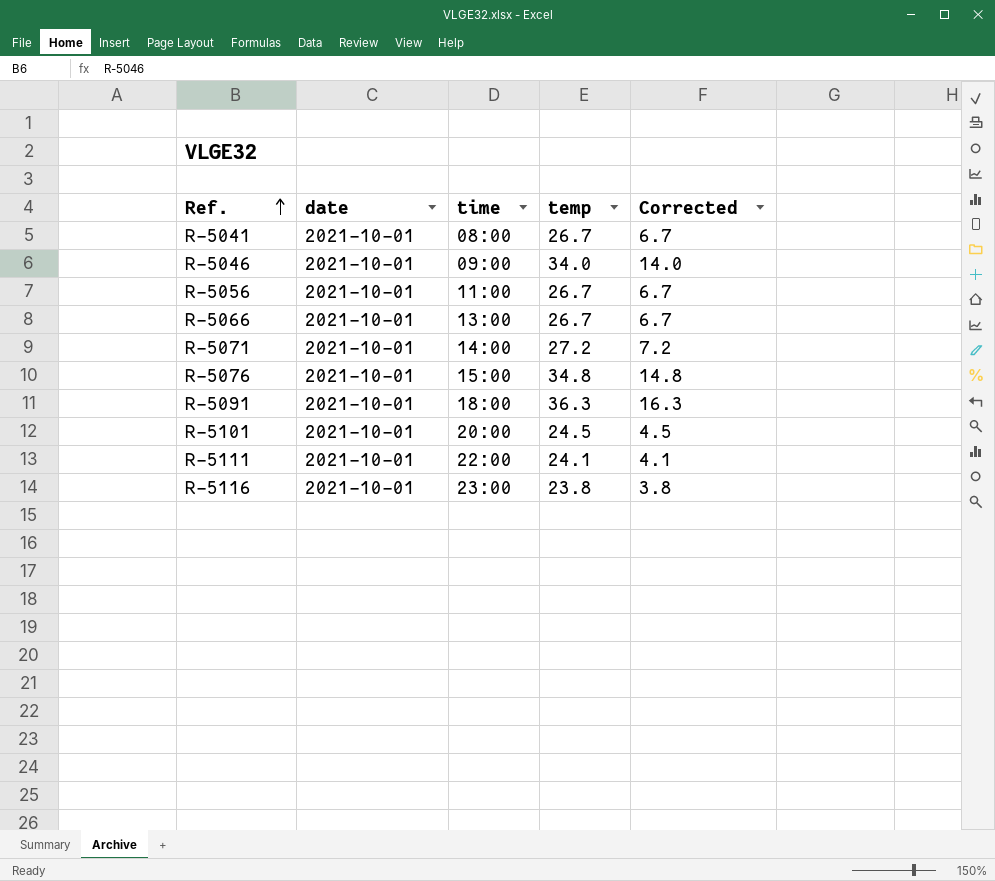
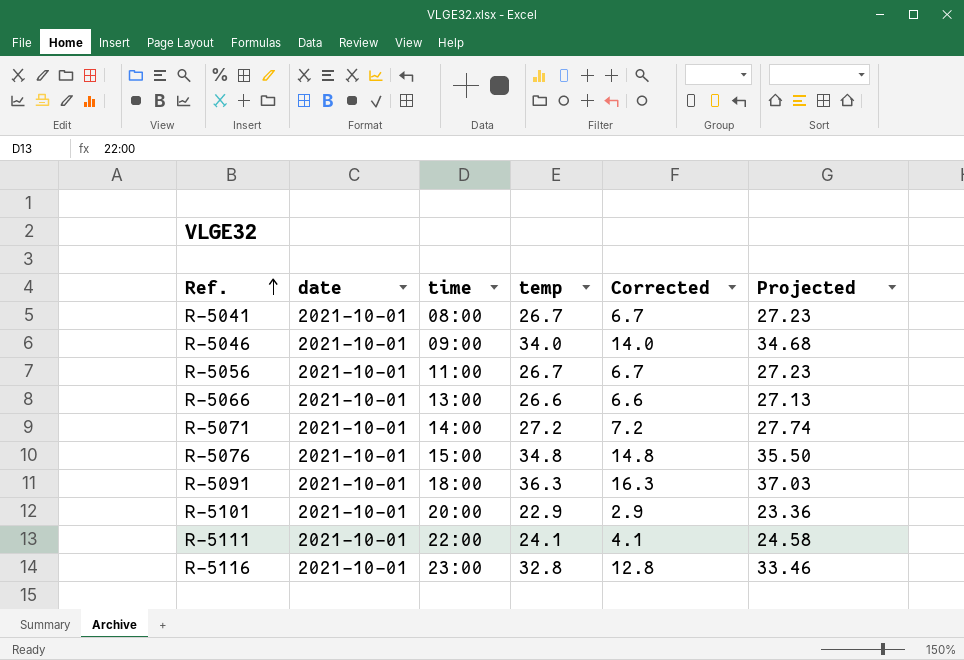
column Projected | formula: none -> [temp] * 1.02
R-5066 | temp: 26.7 -> 26.6
R-5066 | Corrected: 6.7 -> 6.6
R-5101 | temp: 24.5 -> 22.9
R-5101 | Corrected: 4.5 -> 2.9
R-5116 | temp: 23.8 -> 32.8
R-5116 | Corrected: 3.8 -> 12.8

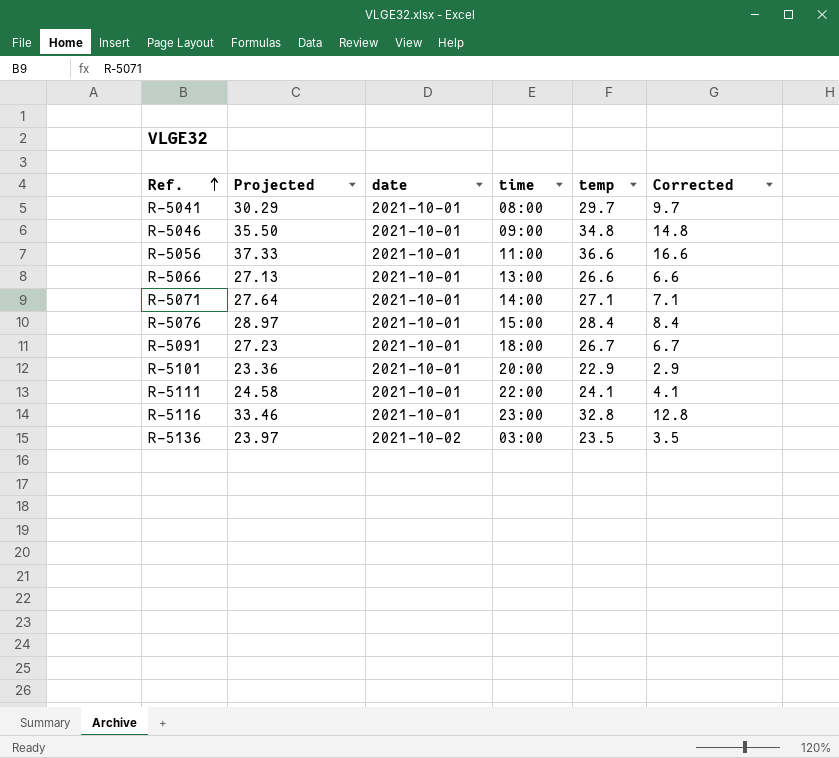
column Projected | position: 6 -> 2
R-5041 | Projected: 27.23 -> 30.29
R-5041 | temp: 26.7 -> 29.7
R-5041 | Corrected: 6.7 -> 9.7
R-5046 | Projected: 34.68 -> 35.50
R-5046 | temp: 34.0 -> 34.8
R-5046 | Corrected: 14.0 -> 14.8
R-5056 | Projected: 27.23 -> 37.33
R-5056 | temp: 26.7 -> 36.6
R-5056 | Corrected: 6.7 -> 16.6
R-5071 | Projected: 27.74 -> 27.64
R-5071 | temp: 27.2 -> 27.1
R-5071 | Corrected: 7.2 -> 7.1
R-5076 | Projected: 35.50 -> 28.97
R-5076 | temp: 34.8 -> 28.4
R-5076 | Corrected: 14.8 -> 8.4
R-5091 | Projected: 37.03 -> 27.23
R-5091 | temp: 36.3 -> 26.7
R-5091 | Corrected: 16.3 -> 6.7
row R-5136: none -> 23.97 | 2021-10-02 | 03:00 | 23.5 | 3.5

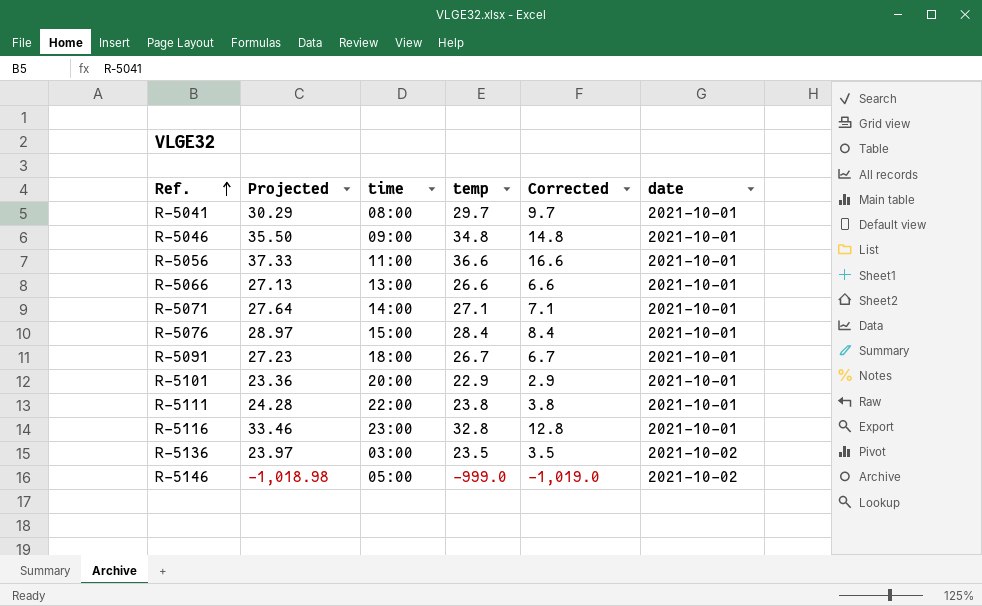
column date | position: 3 -> 6
R-5111 | Projected: 24.58 -> 24.28
R-5111 | temp: 24.1 -> 23.8
R-5111 | Corrected: 4.1 -> 3.8
row R-5146: none -> -1,018.98 | 05:00 | -999.0 | -1,019.0 | 2021-10-02

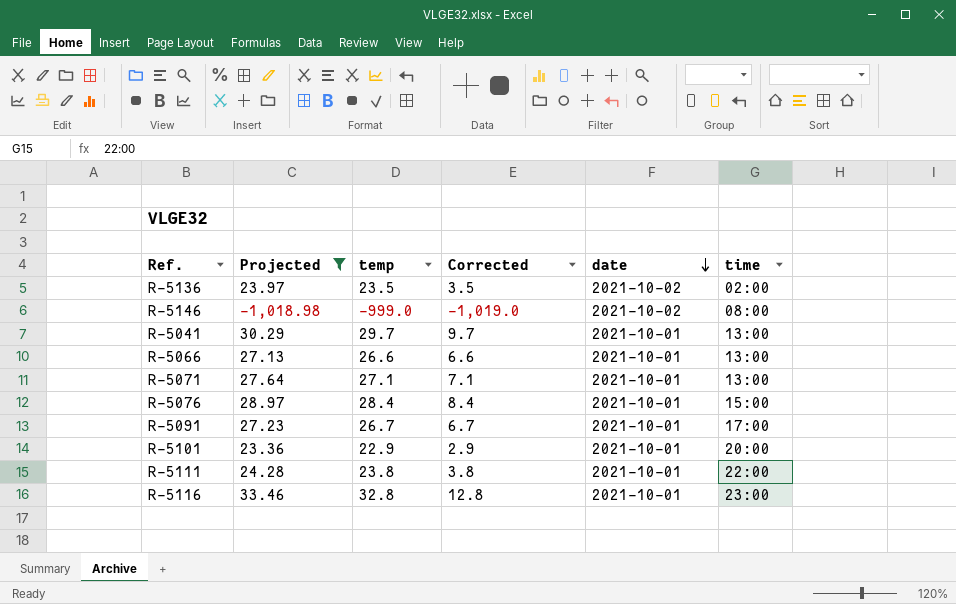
filter: none -> Projected <= 33.46
row order: Ref. ascending -> date descending
column time | position: 3 -> 6
R-5136 | time: 03:00 -> 02:00
R-5146 | time: 05:00 -> 08:00
R-5041 | time: 08:00 -> 13:00
R-5071 | time: 14:00 -> 13:00
R-5091 | time: 18:00 -> 17:00

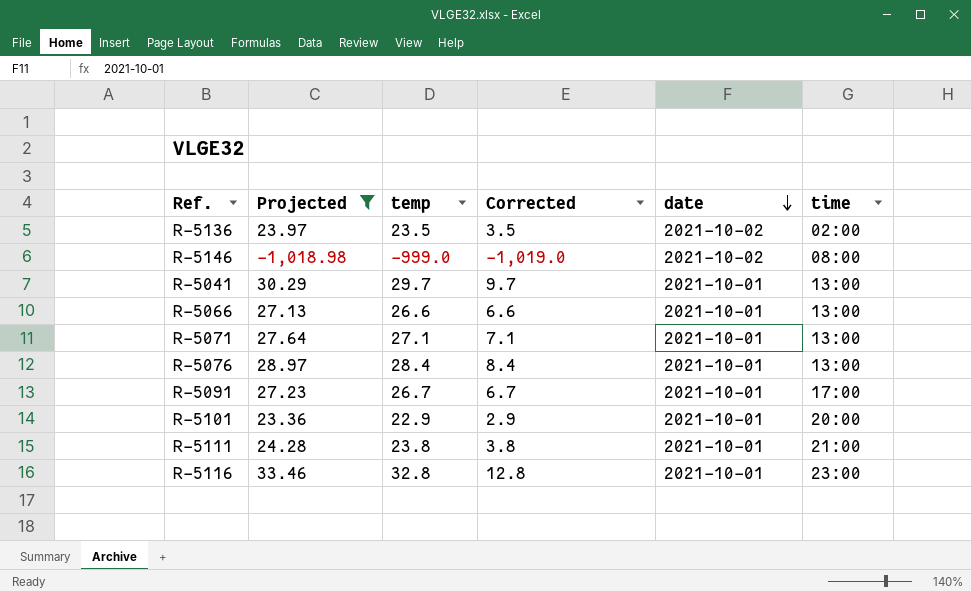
R-5076 | time: 15:00 -> 13:00
R-5111 | time: 22:00 -> 21:00

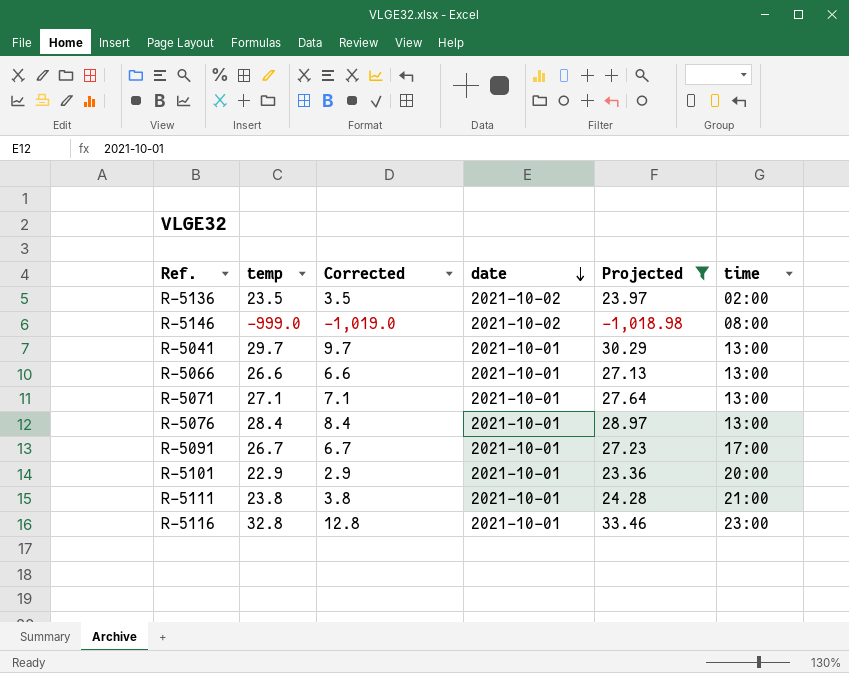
column Projected | position: 2 -> 5

